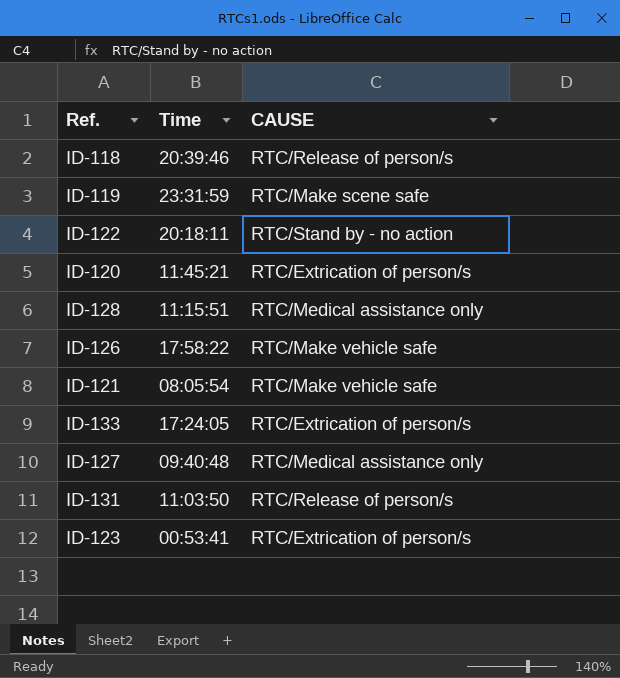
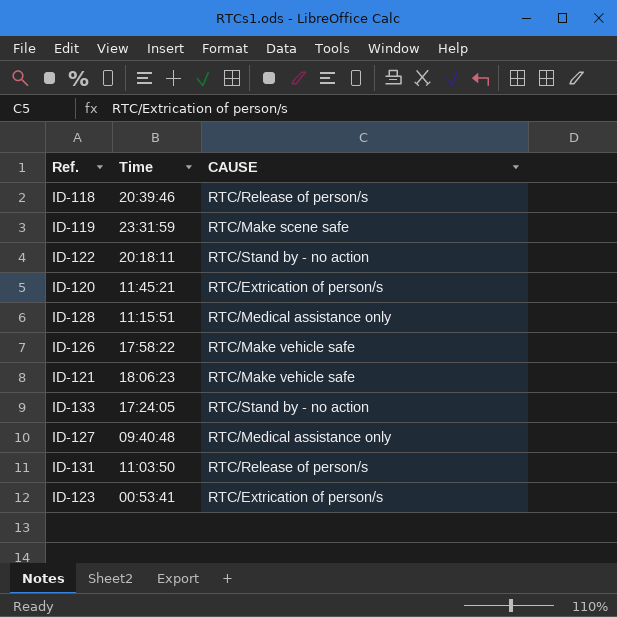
ID-121 | Time: 08:05:54 -> 18:06:23
ID-133 | CAUSE: RTC/Extrication of person/s -> RTC/Stand by - no action

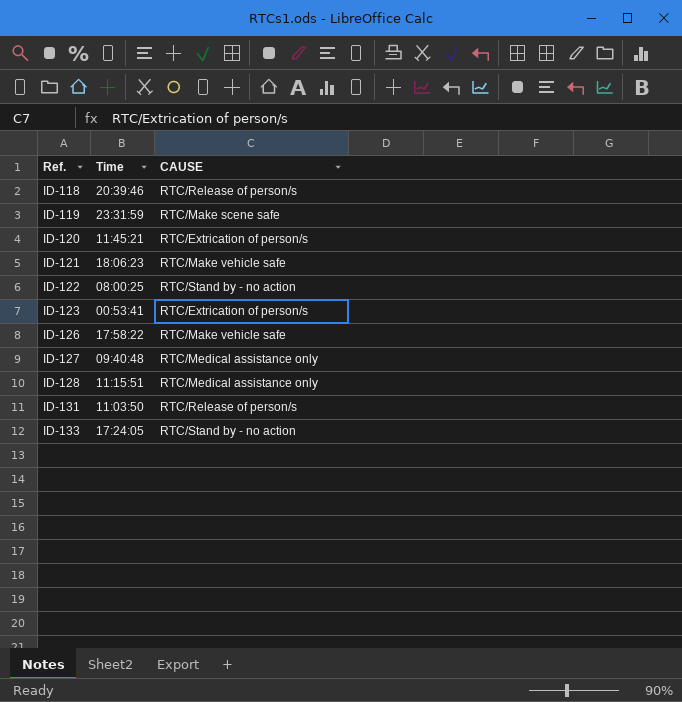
row order: none -> Ref. ascending
ID-122 | Time: 20:18:11 -> 08:00:25

